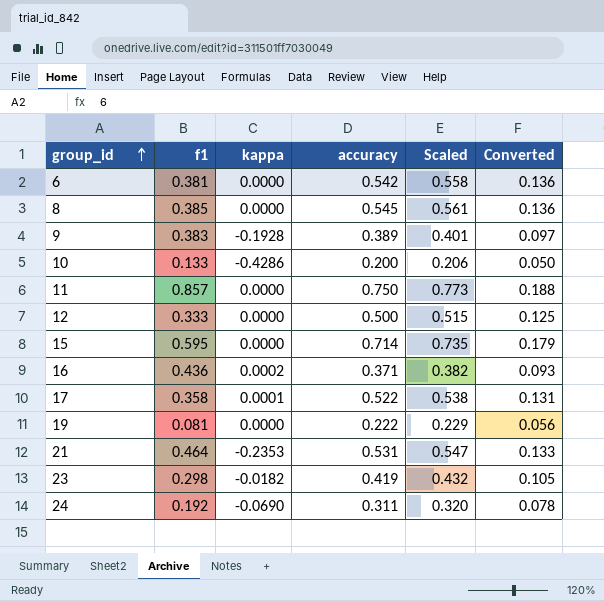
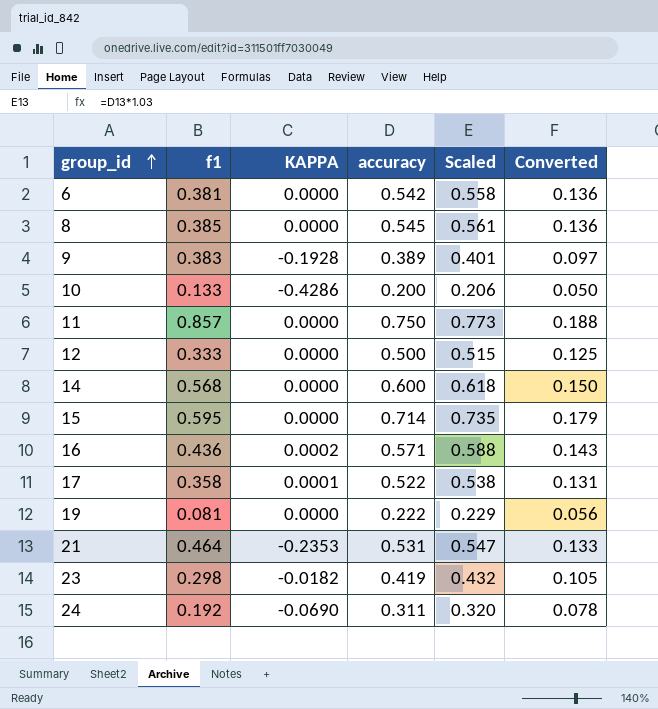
column name: kappa -> KAPPA
row 14: none -> 0.568 | 0.0000 | 0.600 | 0.618 | 0.150
16 | accuracy: 0.371 -> 0.571
16 | Scaled: 0.382 -> 0.588
16 | Converted: 0.093 -> 0.143

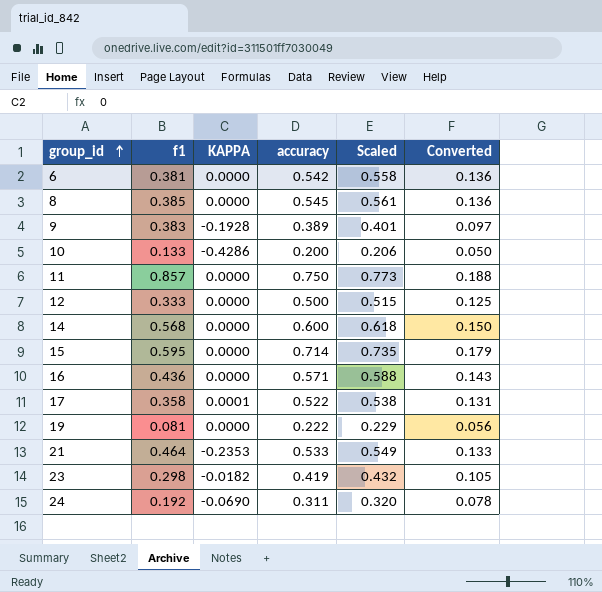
16 | KAPPA: 0.0002 -> 0.0000
21 | accuracy: 0.531 -> 0.533
21 | Scaled: 0.547 -> 0.549

